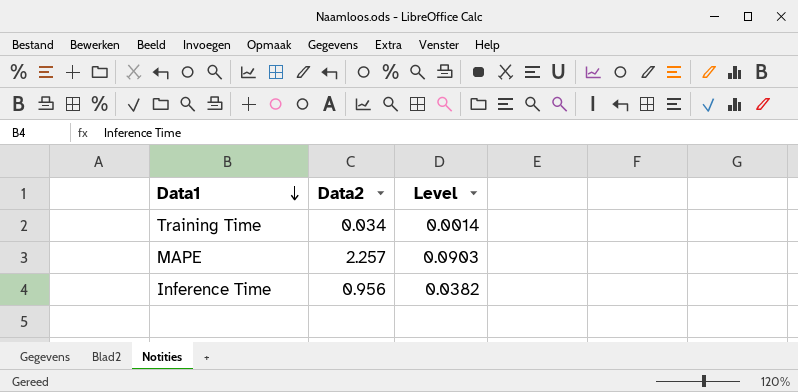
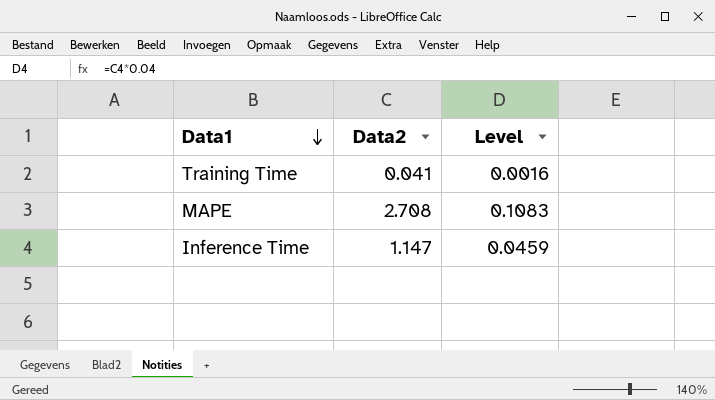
Training Time | Data2: 0.034 -> 0.041
Training Time | Level: 0.0014 -> 0.0016
MAPE | Data2: 2.257 -> 2.708
MAPE | Level: 0.0903 -> 0.1083
Inference Time | Data2: 0.956 -> 1.147
Inference Time | Level: 0.0382 -> 0.0459

